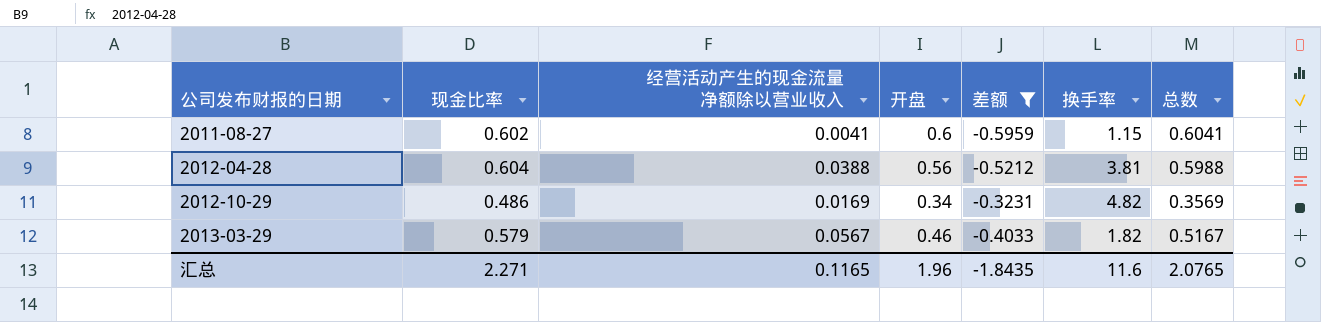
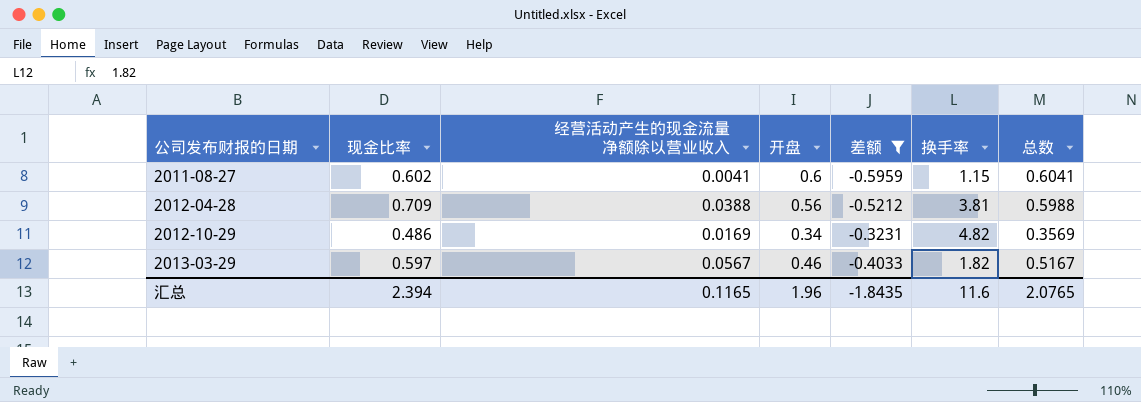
2012-04-28 | 现金比率: 0.604 -> 0.709
2013-03-29 | 现金比率: 0.579 -> 0.597
汇总 | 现金比率: 2.271 -> 2.394

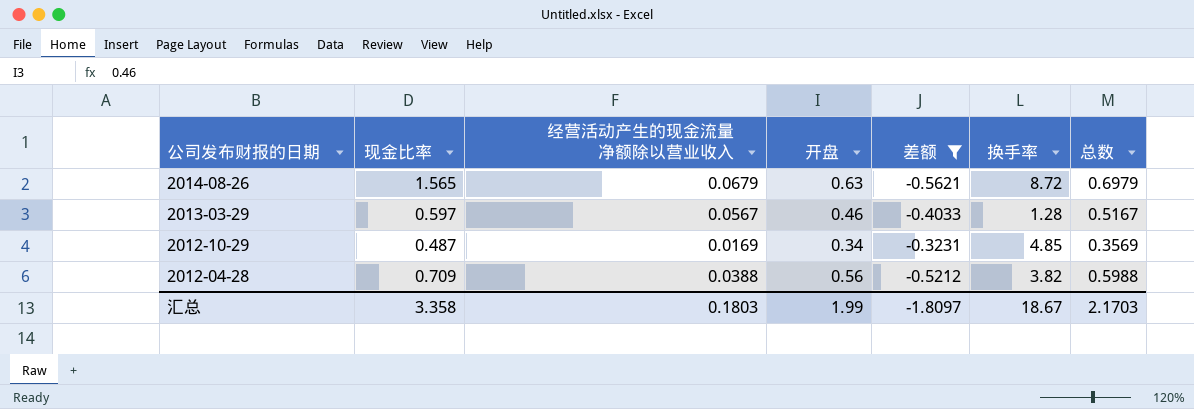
row order: 公司发布财报的日期 ascending -> 公司发布财报的日期 descending
row 2011-08-27: 0.602 | 0.0041 | 0.6 | -0.5959 | 1.15 | 0.6041 -> none
row 2014-08-26: none -> 1.565 | 0.0679 | 0.63 | -0.5621 | 8.72 | 0.6979
2013-03-29 | 换手率: 1.82 -> 1.28
2012-10-29 | 现金比率: 0.486 -> 0.487
2012-10-29 | 换手率: 4.82 -> 4.85
2012-04-28 | 换手率: 3.81 -> 3.82
汇总 | 现金比率: 2.394 -> 3.358
汇总 | 经营活动产生的现金流量净额除以营业收入: 0.1165 -> 0.1803
汇总 | 开盘: 1.96 -> 1.99
汇总 | 差额: -1.8435 -> -1.8097
汇总 | 换手率: 11.6 -> 18.67
汇总 | 总数: 2.0765 -> 2.1703

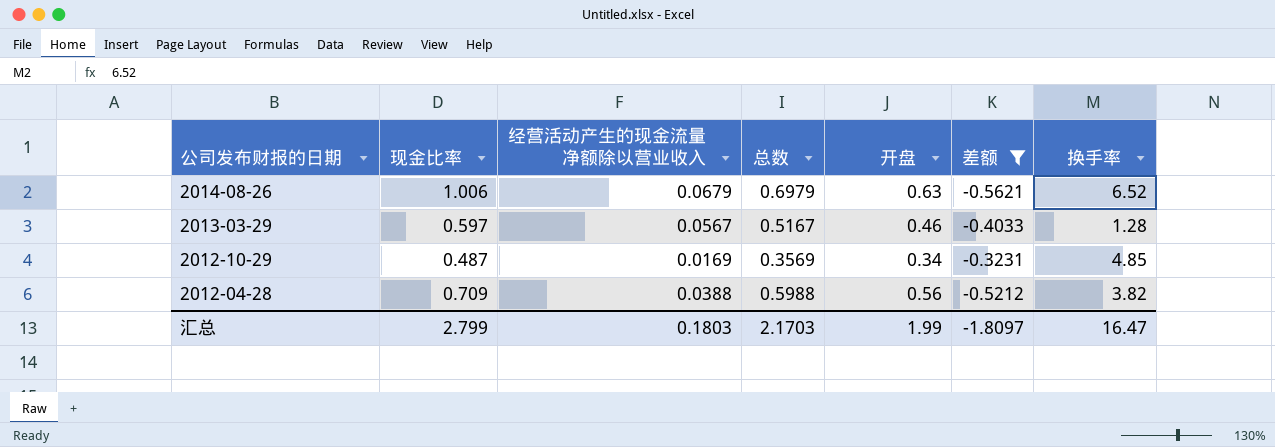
column 总数 | position: 7 -> 4
2014-08-26 | 现金比率: 1.565 -> 1.006
2014-08-26 | 换手率: 8.72 -> 6.52
汇总 | 现金比率: 3.358 -> 2.799
汇总 | 换手率: 18.67 -> 16.47

